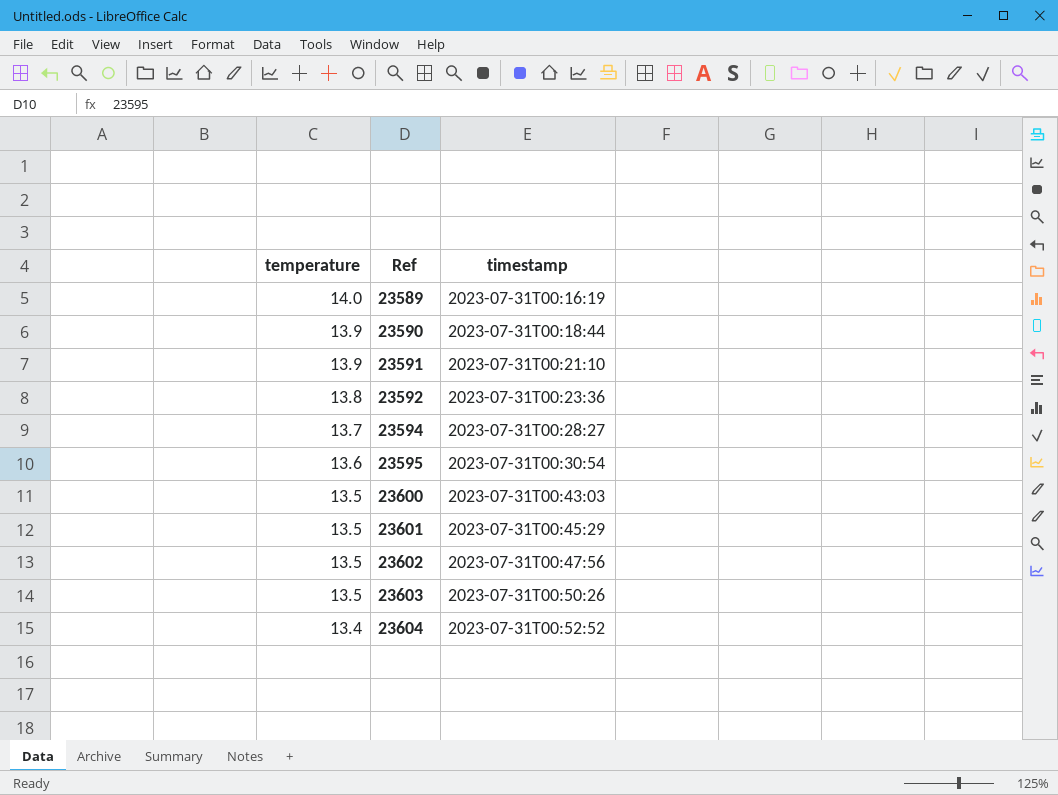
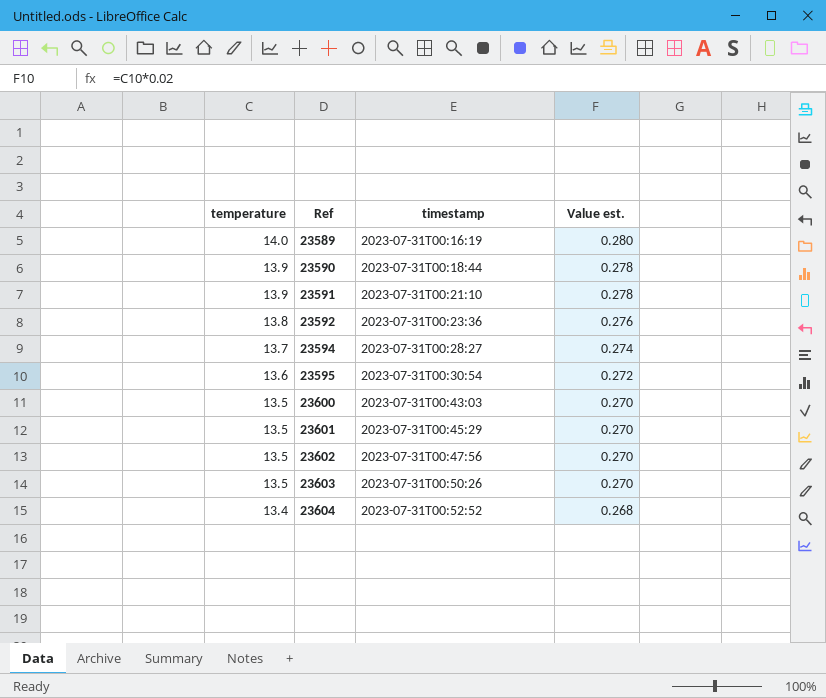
column Value est. | formula: none -> [temperature] * 0.02

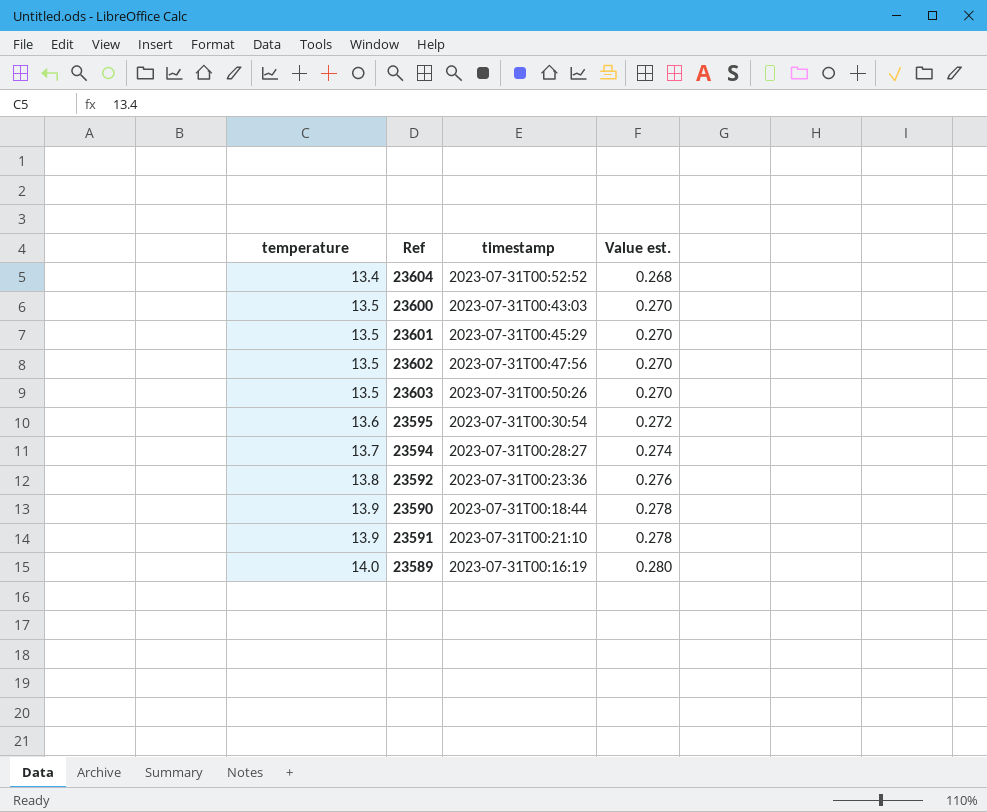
row order: temperature descending -> temperature ascending

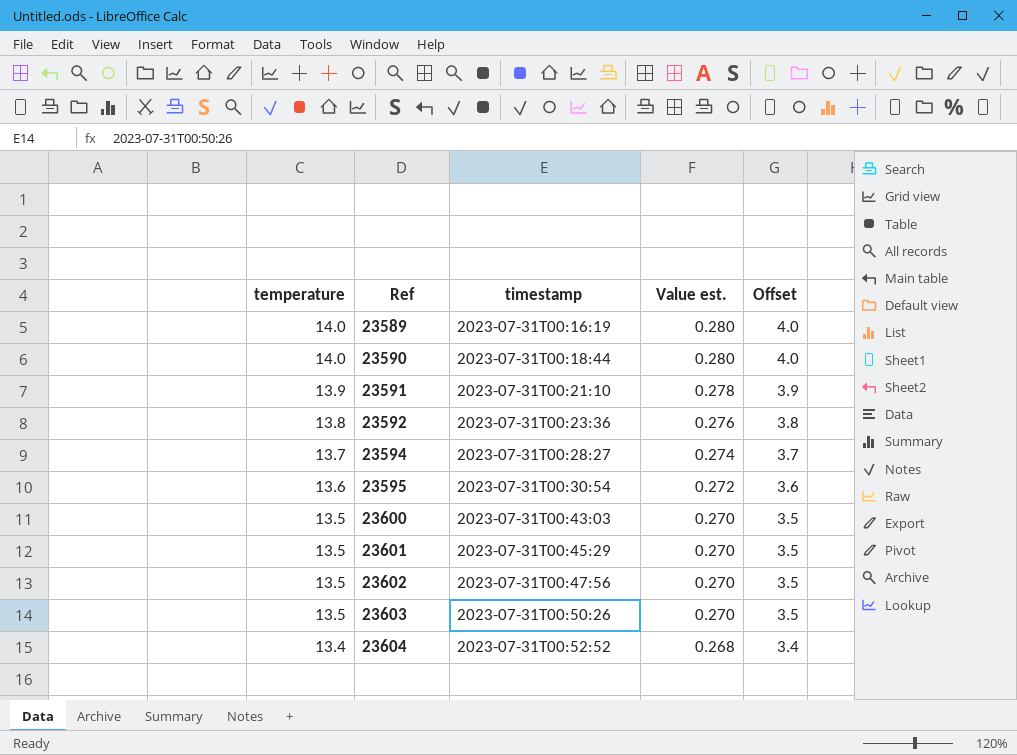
row order: temperature ascending -> temperature descending
column Offset | formula: none -> [temperature] - 10
23590 | temperature: 13.9 -> 14.0
23590 | Value est.: 0.278 -> 0.280

